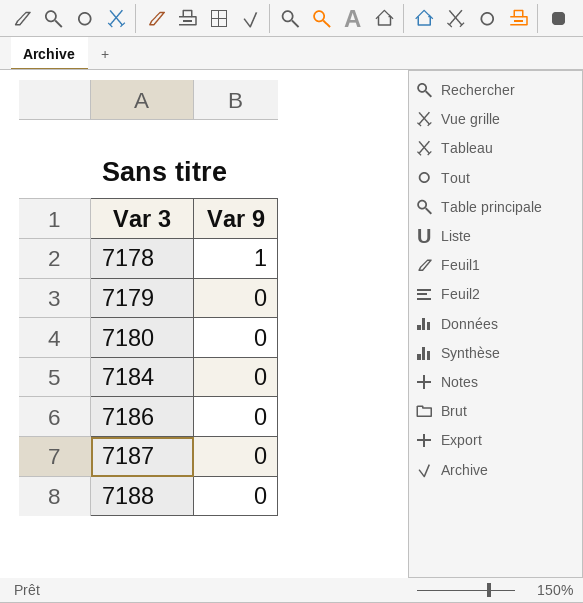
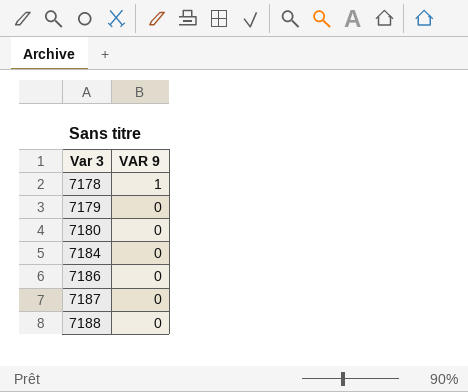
column name: Var 9 -> VAR 9

